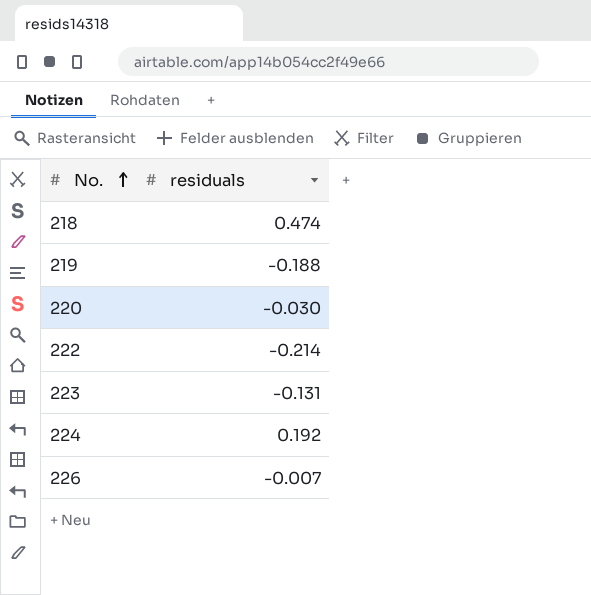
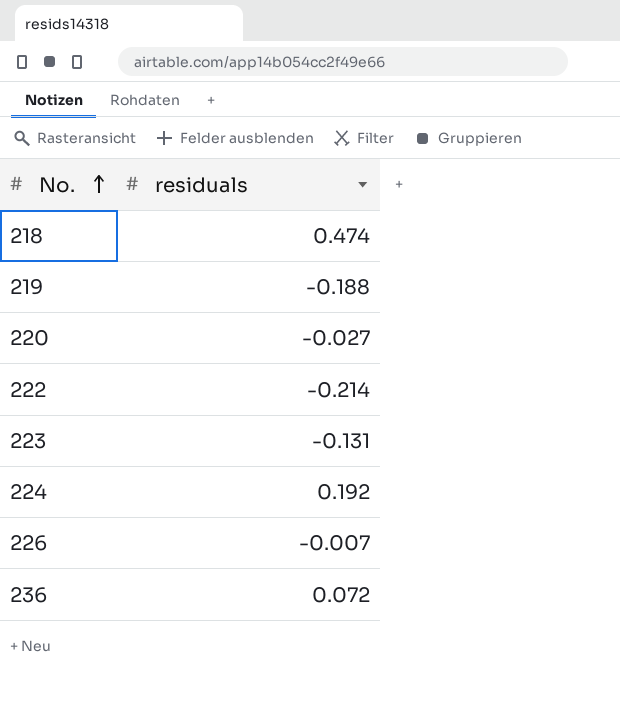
220 | residuals: -0.030 -> -0.027
row 236: none -> 0.072

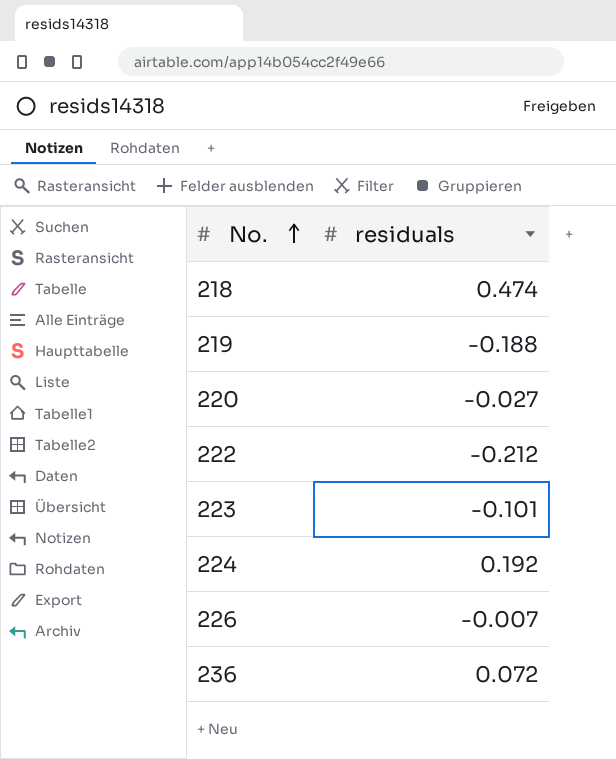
222 | residuals: -0.214 -> -0.212
223 | residuals: -0.131 -> -0.101

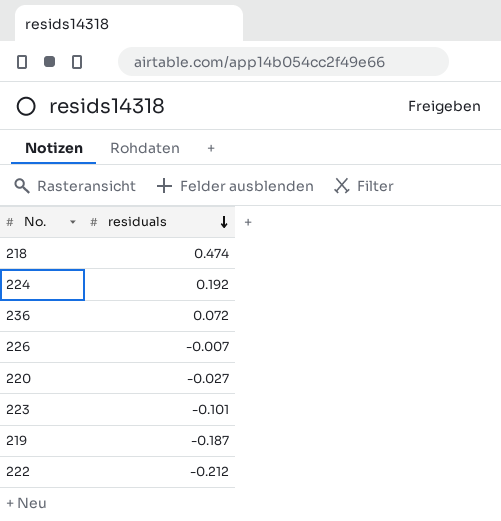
row order: No. ascending -> residuals descending
219 | residuals: -0.188 -> -0.187

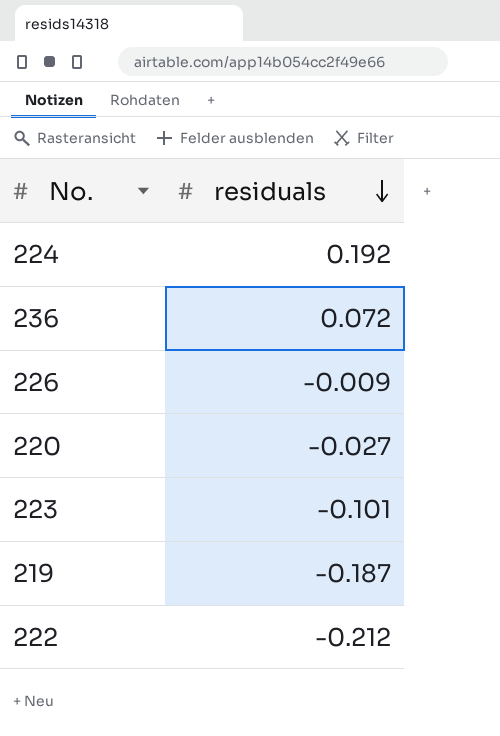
row 218: 0.474 -> none
226 | residuals: -0.007 -> -0.009

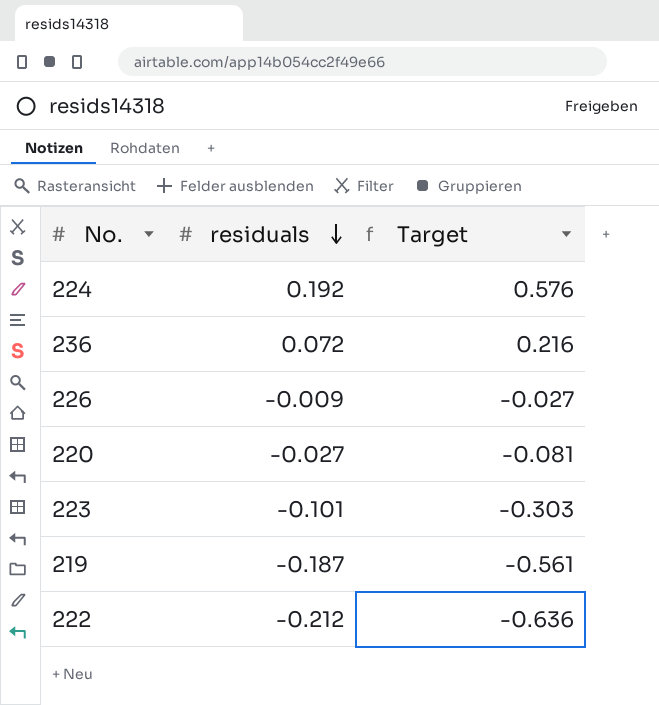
column Target | formula: none -> [residuals] * 3

